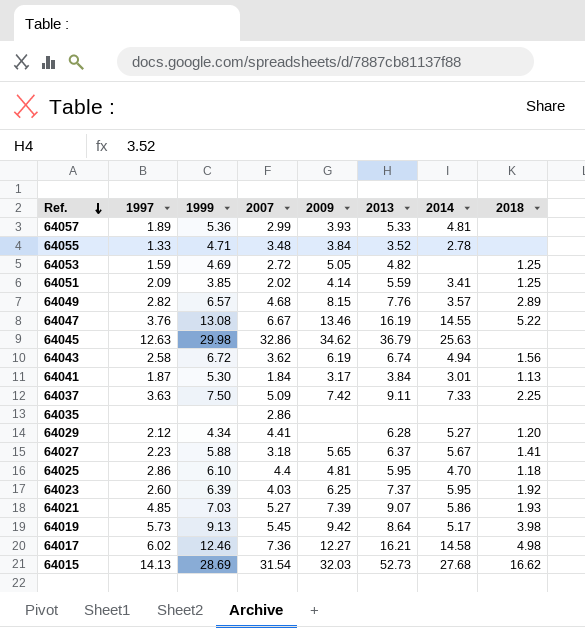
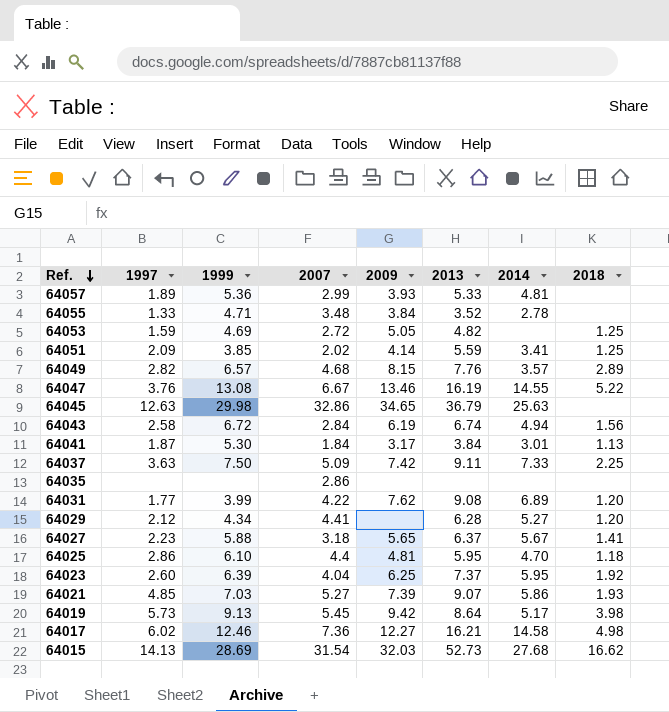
64045 | 2009: 34.62 -> 34.65
64043 | 2007: 3.62 -> 2.84
row 64031: none -> 1.77 | 3.99 | 4.22 | 7.62 | 9.08 | 6.89 | 1.20
64023 | 2007: 4.03 -> 4.04

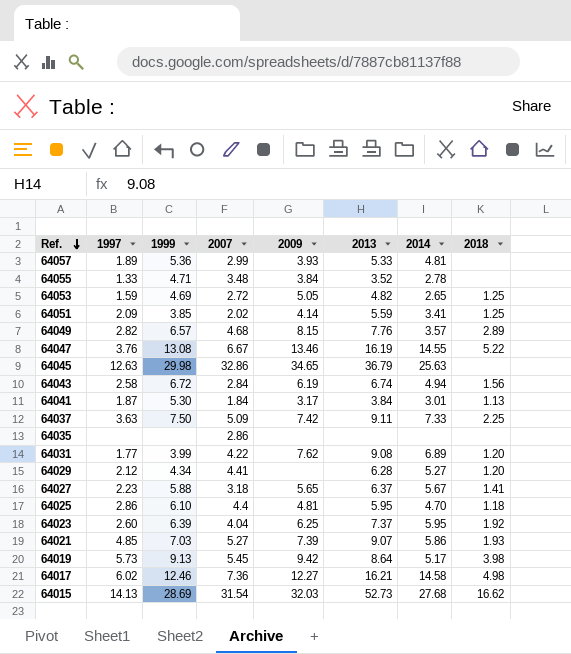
64053 | 2014: none -> 2.65

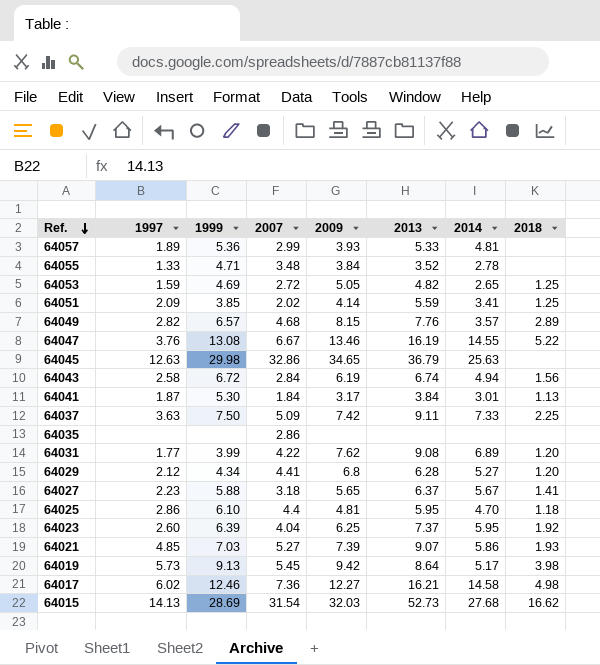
64029 | 2009: none -> 6.8

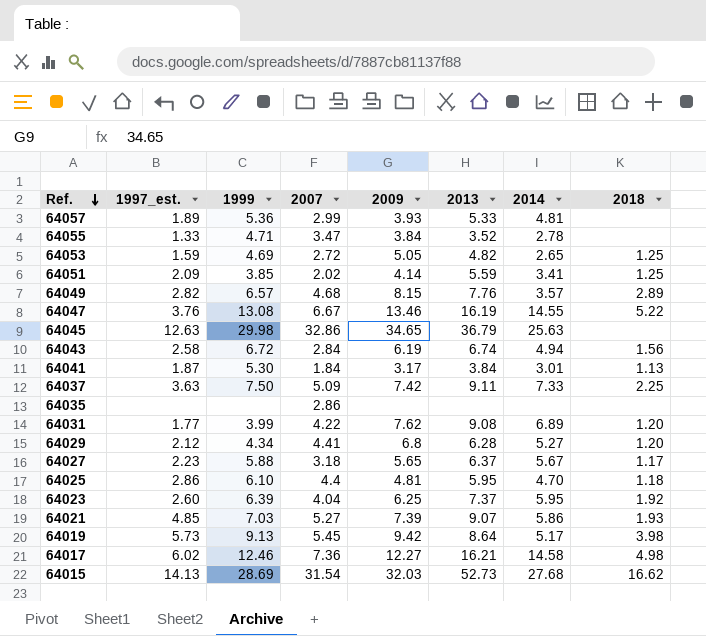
column name: 1997 -> 1997_est.
64055 | 2007: 3.48 -> 3.47
64027 | 2018: 1.41 -> 1.17

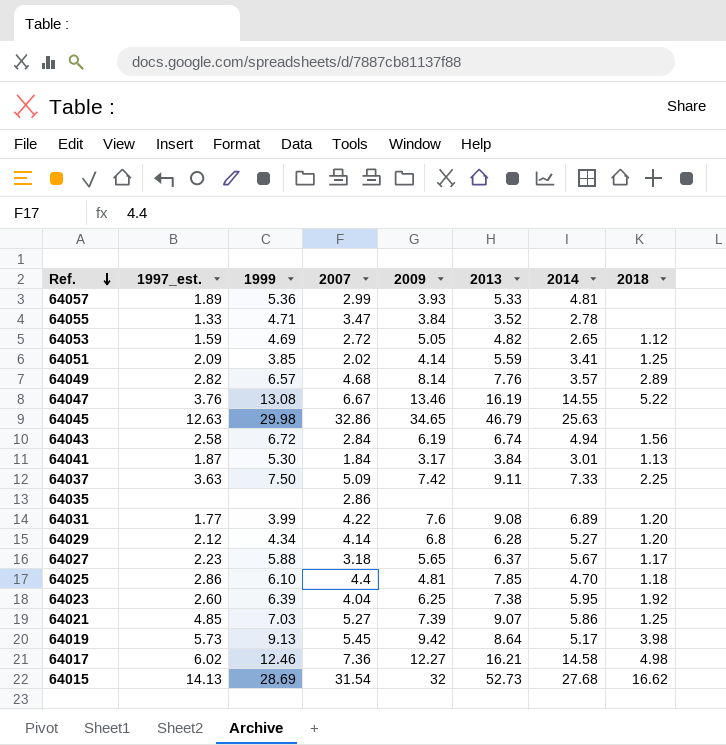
64053 | 2018: 1.25 -> 1.12
64049 | 2009: 8.15 -> 8.14
64045 | 2013: 36.79 -> 46.79
64031 | 2009: 7.62 -> 7.6
64029 | 2007: 4.41 -> 4.14
64025 | 2013: 5.95 -> 7.85
64023 | 2013: 7.37 -> 7.38
64021 | 2018: 1.93 -> 1.25
64015 | 2009: 32.03 -> 32

